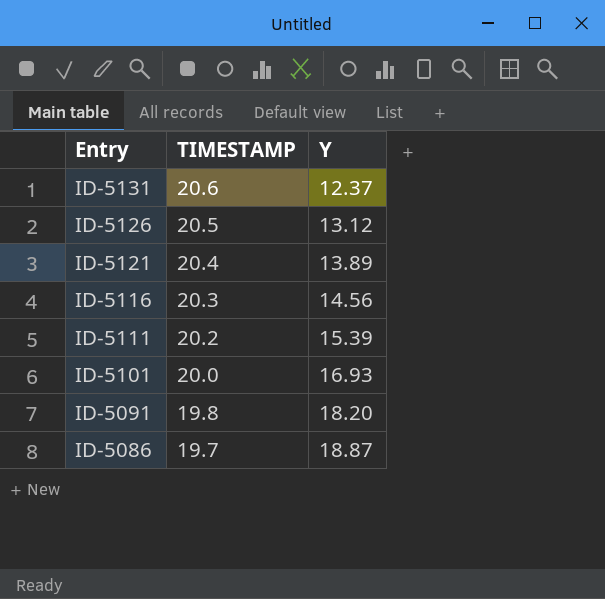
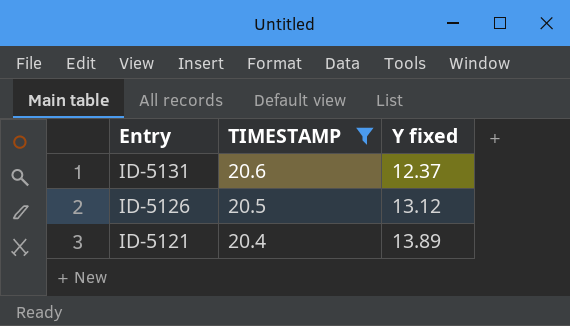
filter: none -> TIMESTAMP >= 20.4
column name: Y -> Y fixed

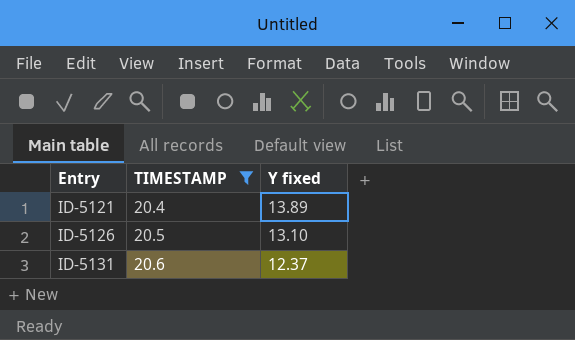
row order: Entry descending -> Entry ascending
ID-5126 | Y fixed: 13.12 -> 13.10

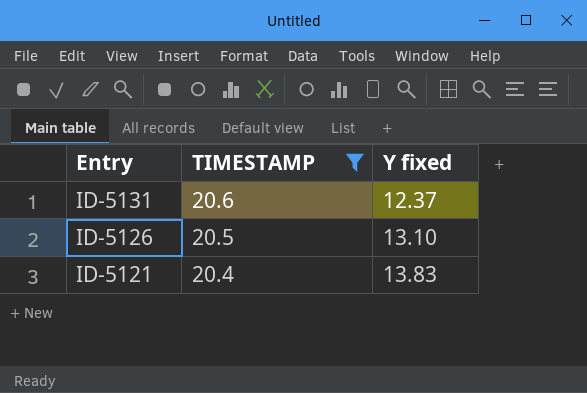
row order: Entry ascending -> Entry descending
ID-5121 | Y fixed: 13.89 -> 13.83

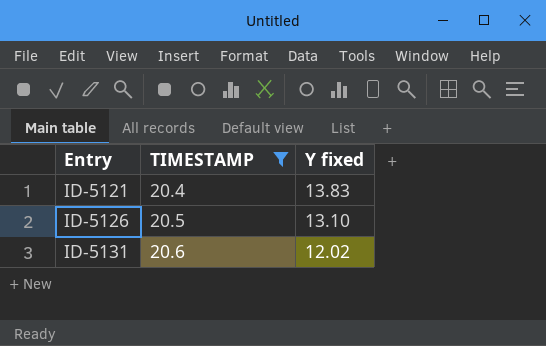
row order: Entry descending -> Entry ascending
ID-5131 | Y fixed: 12.37 -> 12.02

